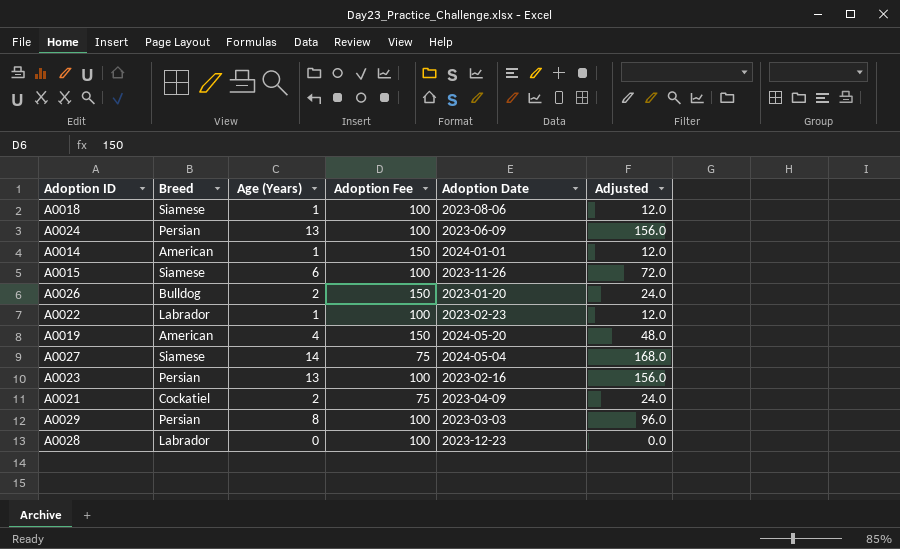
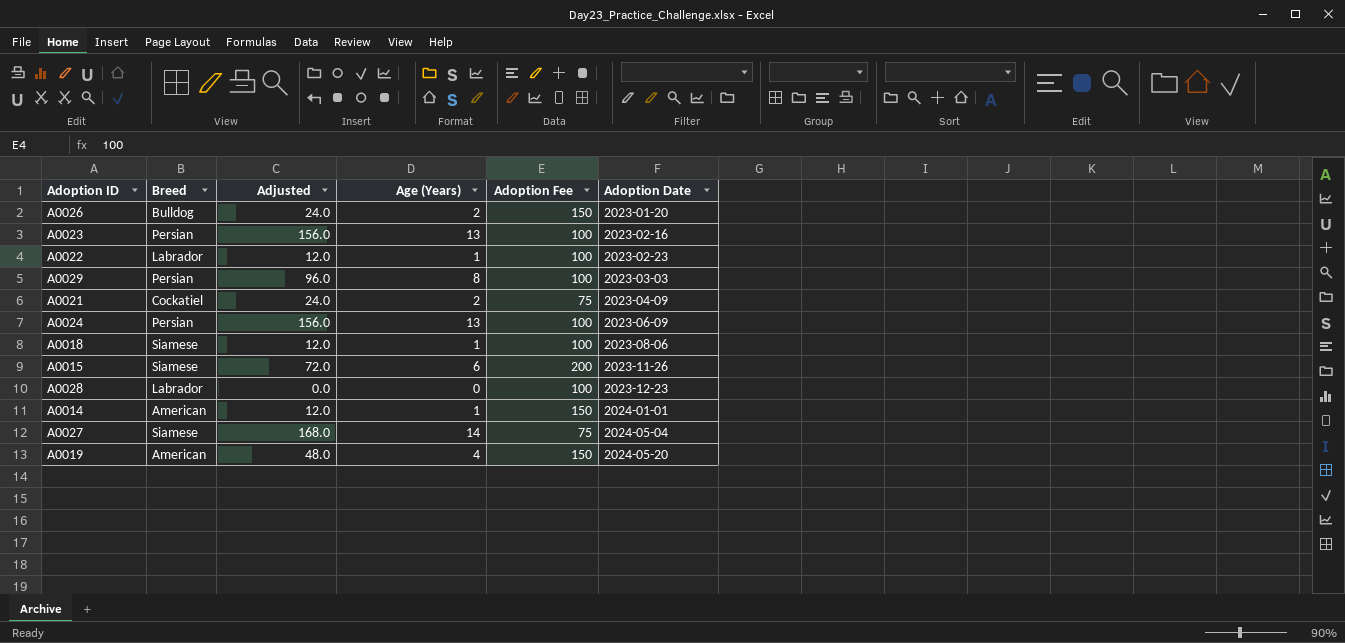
row order: none -> Adoption Date ascending
column Adjusted | position: 6 -> 3
A0015 | Adoption Fee: 100 -> 200

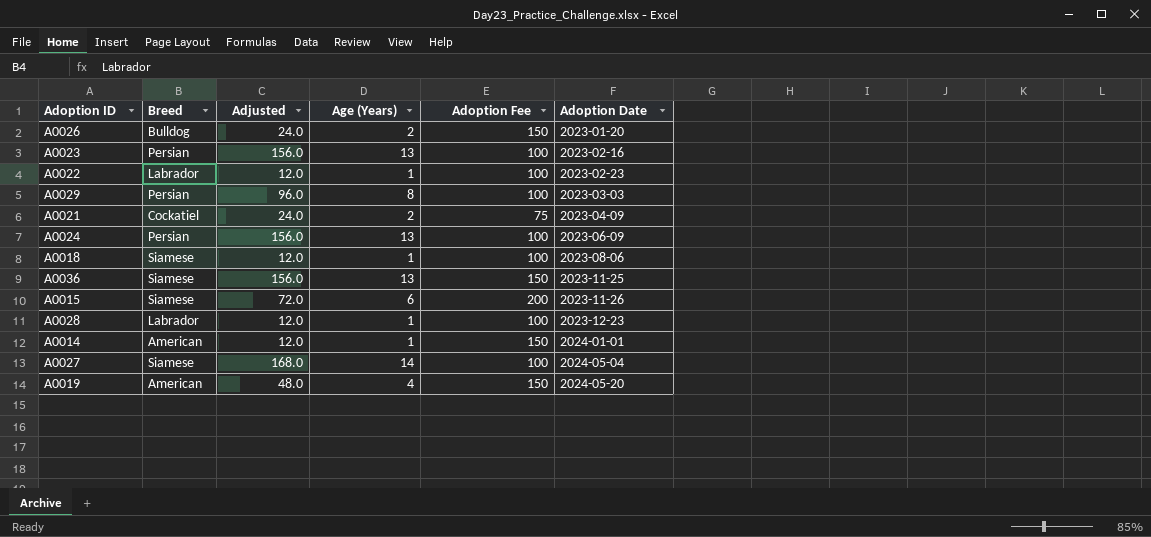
row A0036: none -> Siamese | 156.0 | 13 | 150 | 2023-11-25
A0028 | Adjusted: 0.0 -> 12.0
A0028 | Age (Years): 0 -> 1
A0027 | Adoption Fee: 75 -> 100

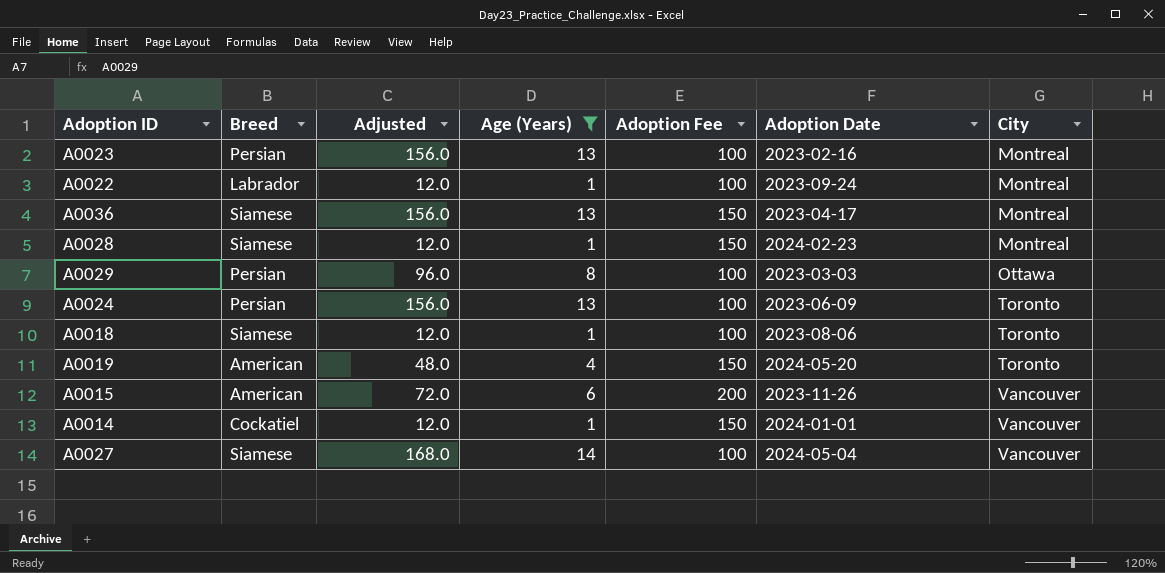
filter: none -> Age (Years) != 2
row order: Adoption Date ascending -> City ascending
column City | position: none -> 7
A0022 | Adoption Date: 2023-02-23 -> 2023-09-24
A0036 | Adoption Date: 2023-11-25 -> 2023-04-17
A0028 | Breed: Labrador -> Siamese
A0028 | Adoption Fee: 100 -> 150
A0028 | Adoption Date: 2023-12-23 -> 2024-02-23
A0015 | Breed: Siamese -> American
A0014 | Breed: American -> Cockatiel

